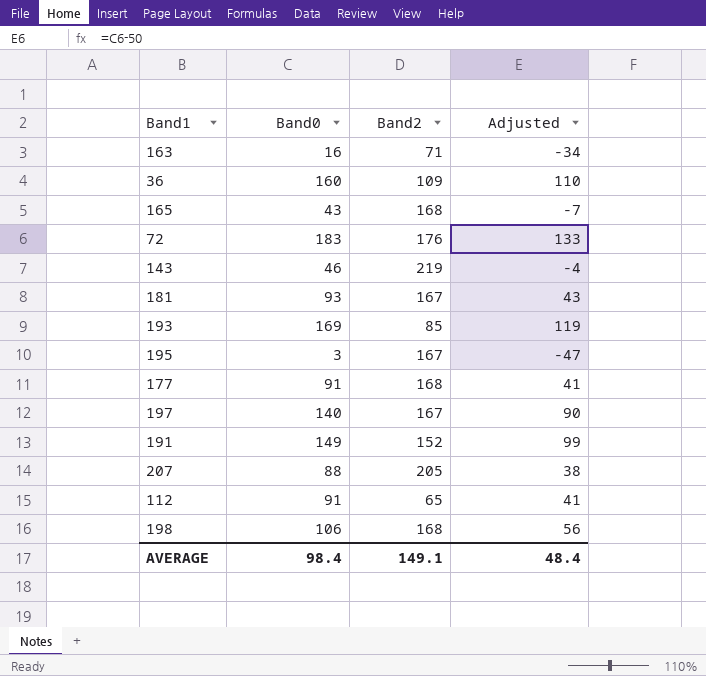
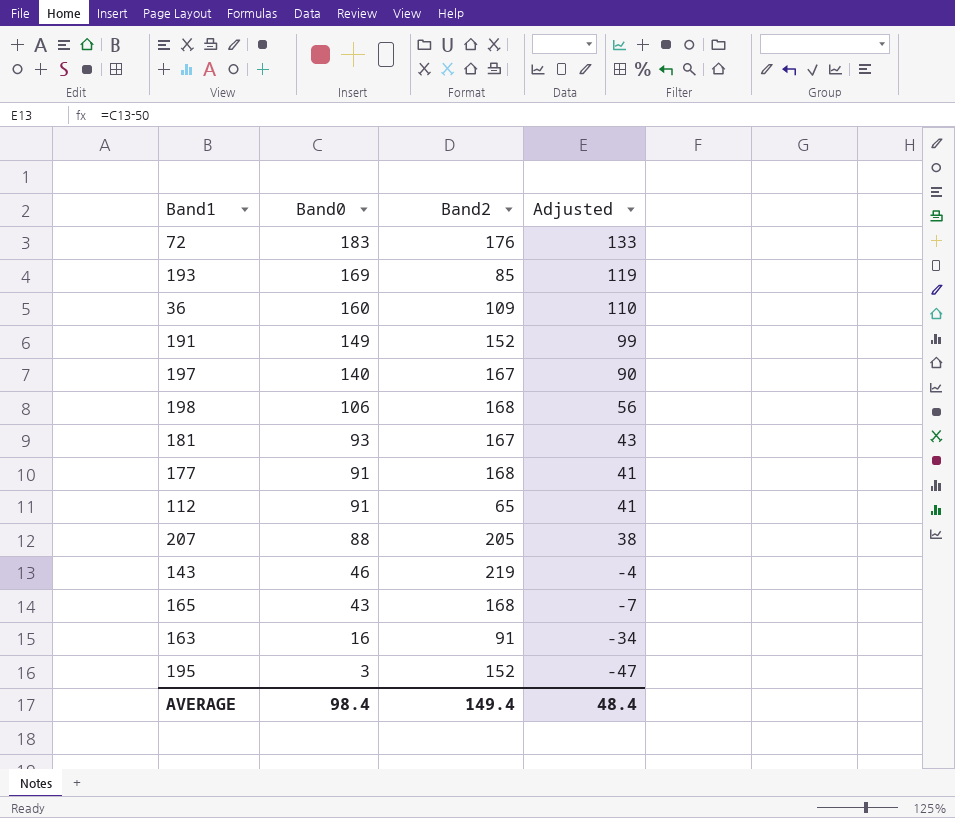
row order: none -> Band0 descending
163 | Band2: 71 -> 91
195 | Band2: 167 -> 152
AVERAGE | Band2: 149.1 -> 149.4

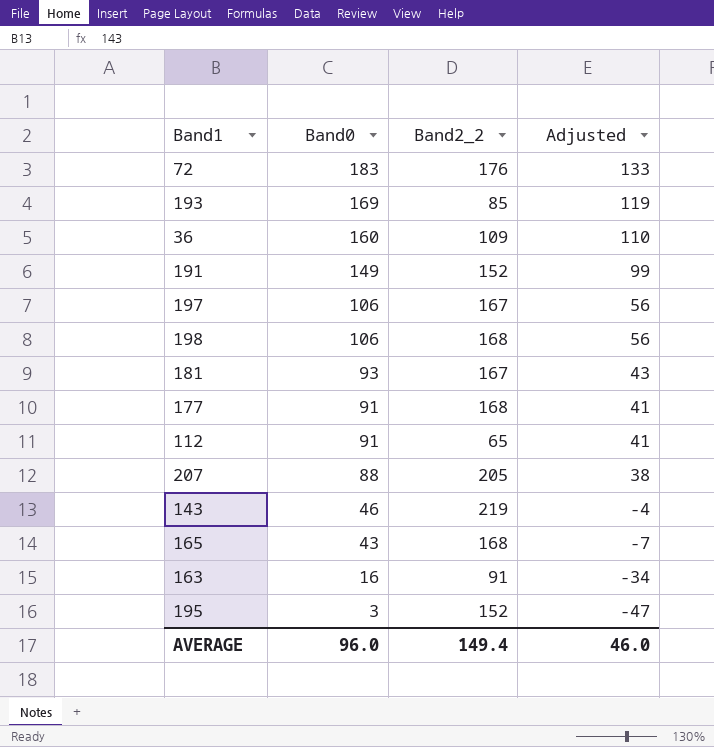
column name: Band2 -> Band2_2
197 | Band0: 140 -> 106
197 | Adjusted: 90 -> 56
AVERAGE | Band0: 98.4 -> 96.0
AVERAGE | Adjusted: 48.4 -> 46.0

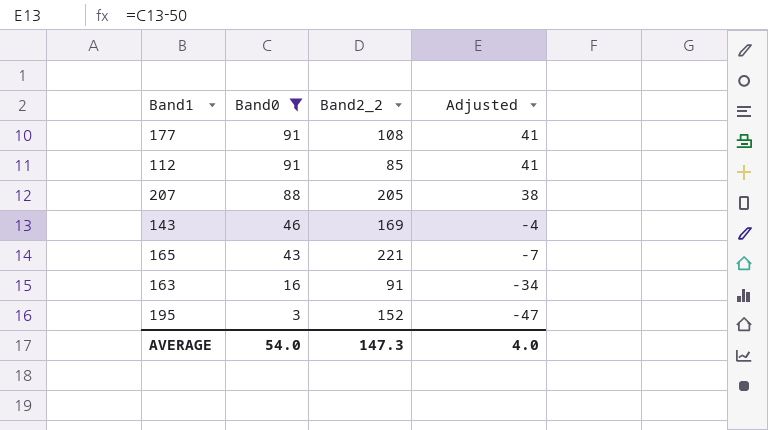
filter: none -> Band0 <= 91
177 | Band2_2: 168 -> 108
112 | Band2_2: 65 -> 85
143 | Band2_2: 219 -> 169
165 | Band2_2: 168 -> 221
AVERAGE | Band0: 96.0 -> 54.0
AVERAGE | Band2_2: 149.4 -> 147.3
AVERAGE | Adjusted: 46.0 -> 4.0

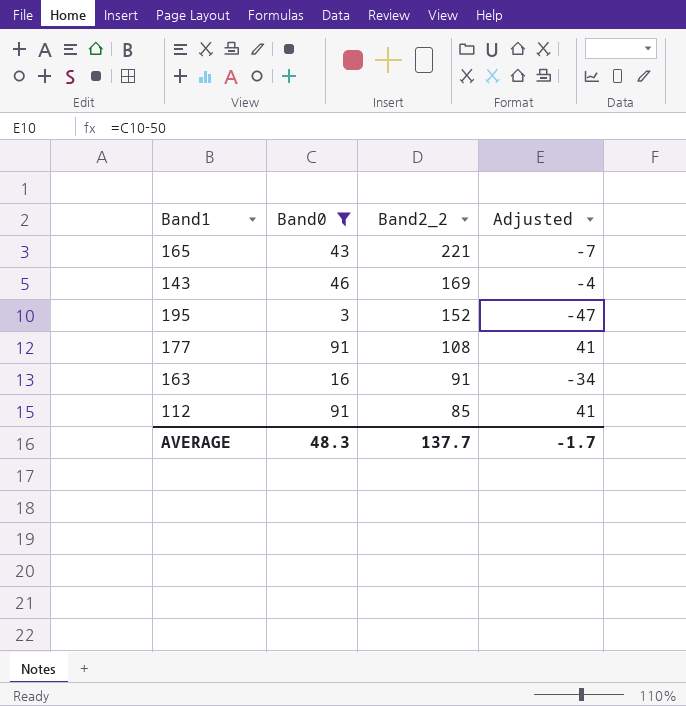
row order: Band0 descending -> Band2_2 descending
row 207: 88 | 205 | 38 -> none
AVERAGE | Band0: 54.0 -> 48.3
AVERAGE | Band2_2: 147.3 -> 137.7
AVERAGE | Adjusted: 4.0 -> -1.7

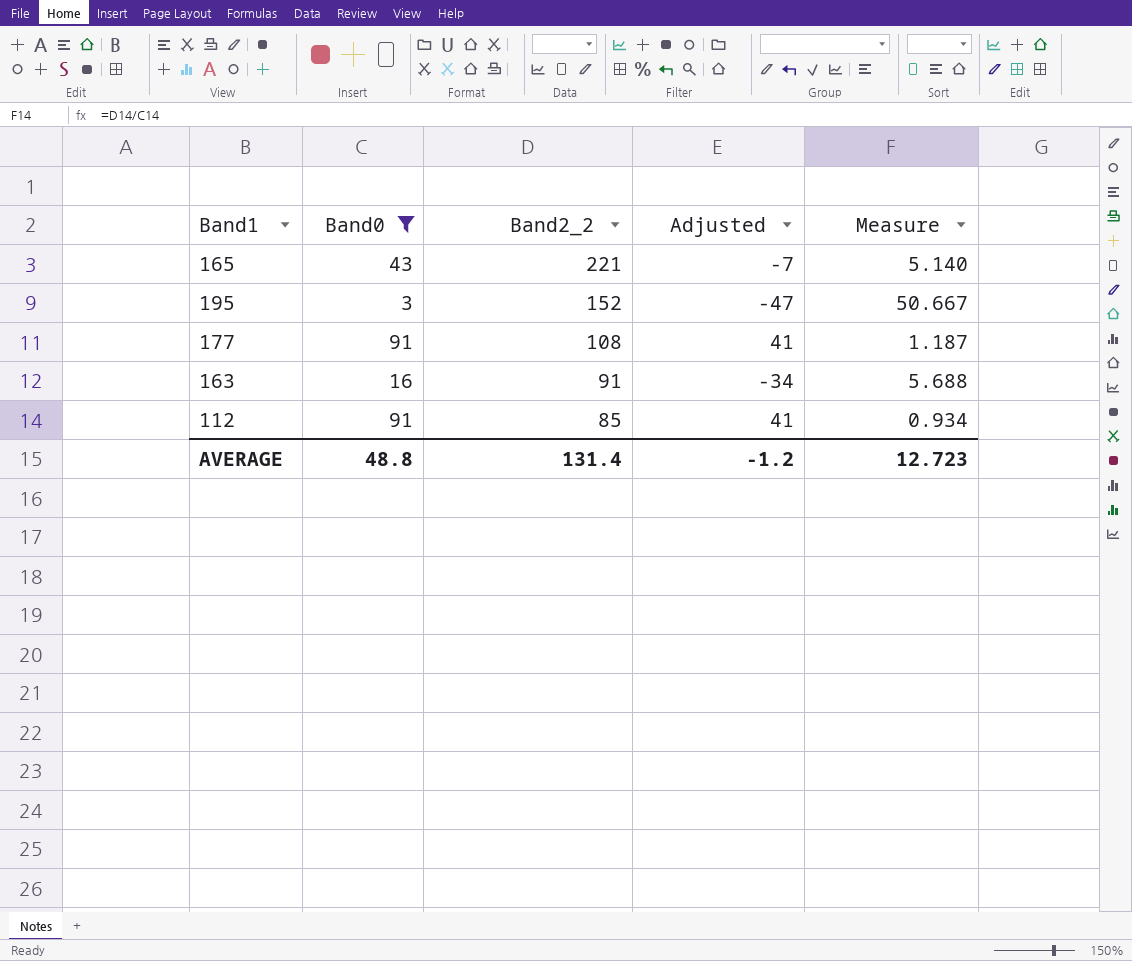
column Measure | formula: none -> [Band2_2] / [Band0]
row 143: 46 | 169 | -4 -> none
AVERAGE | Band0: 48.3 -> 48.8
AVERAGE | Band2_2: 137.7 -> 131.4
AVERAGE | Adjusted: -1.7 -> -1.2

